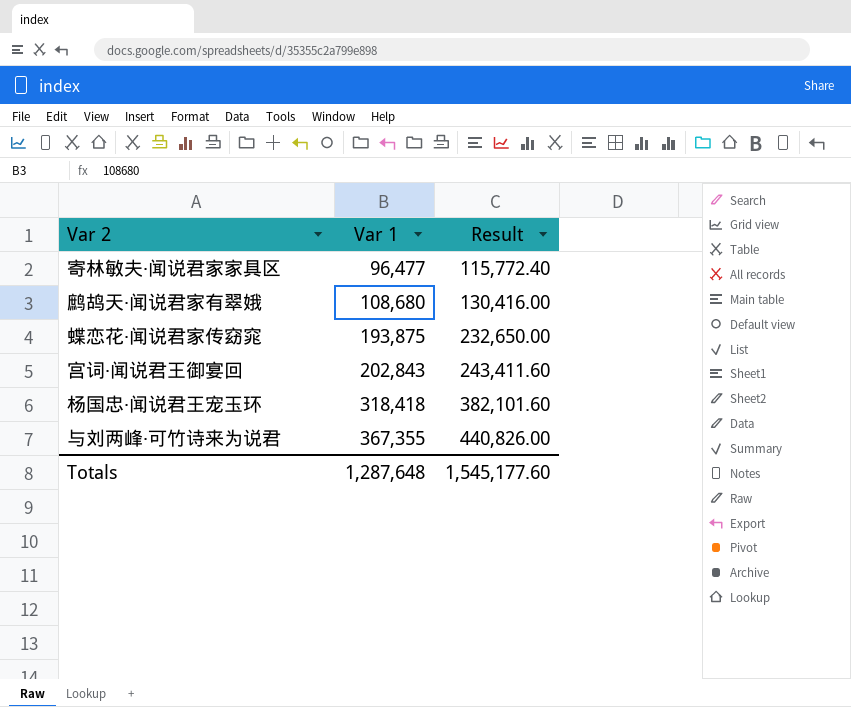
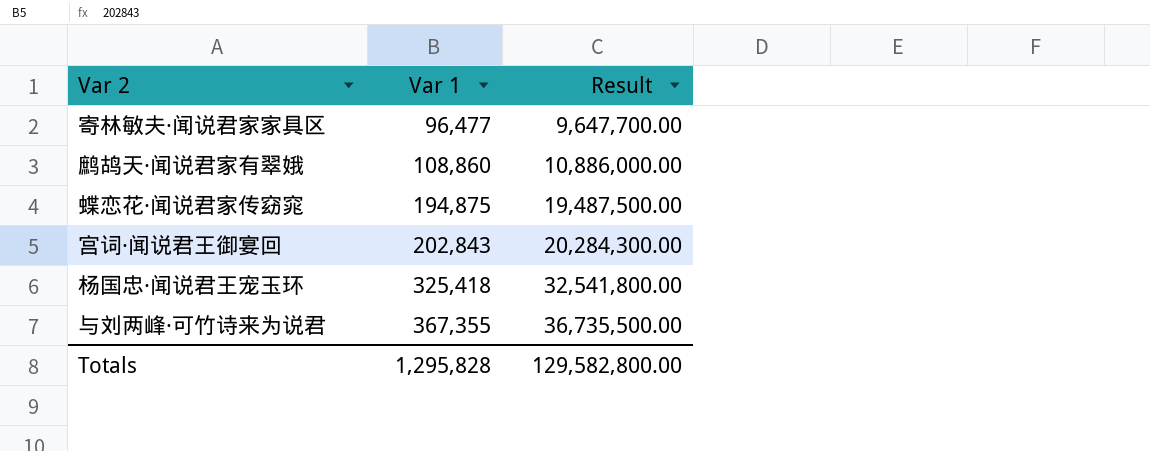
column Result | formula: [Var 1] * 1.2 -> [Var 1] * 100
鹧鸪天·闻说君家有翠娥 | Var 1: 108,680 -> 108,860
蝶恋花·闻说君家传窈窕 | Var 1: 193,875 -> 194,875
杨国忠·闻说君王宠玉环 | Var 1: 318,418 -> 325,418
Totals | Var 1: 1,287,648 -> 1,295,828
Totals | Result: 1,545,177.60 -> 129,582,800.00

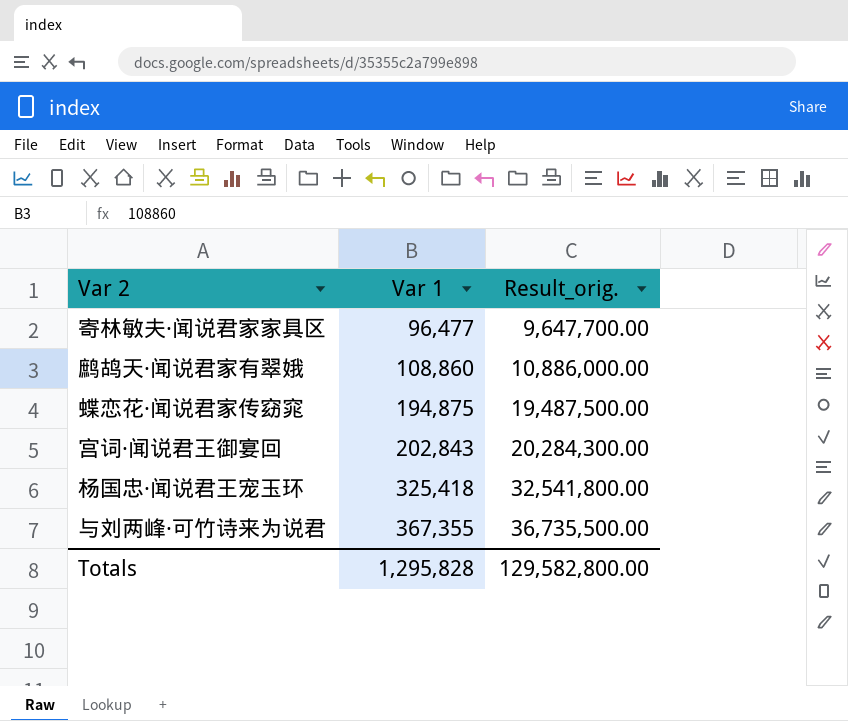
column name: Result -> Result_orig.

